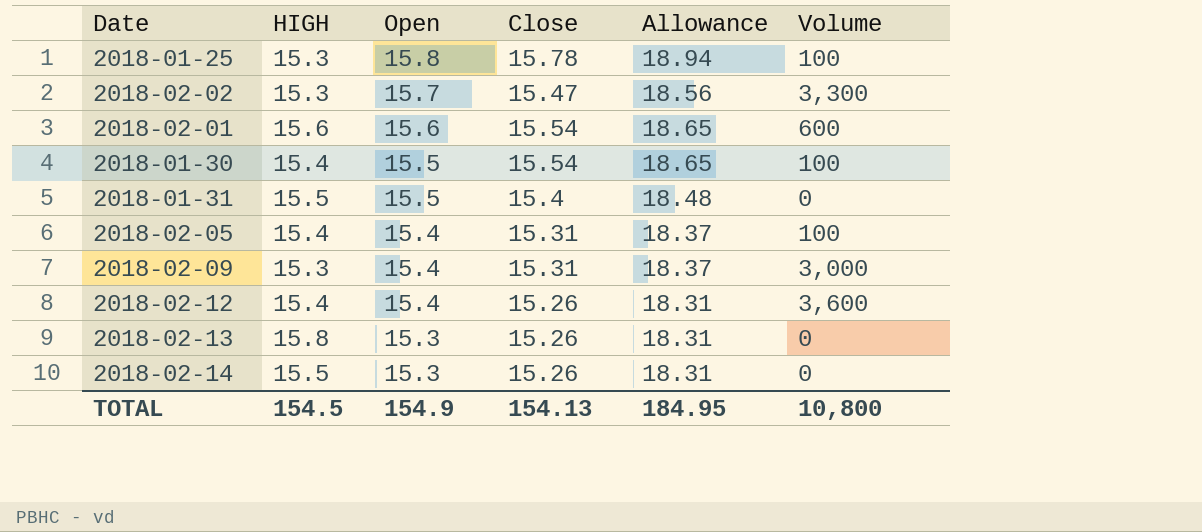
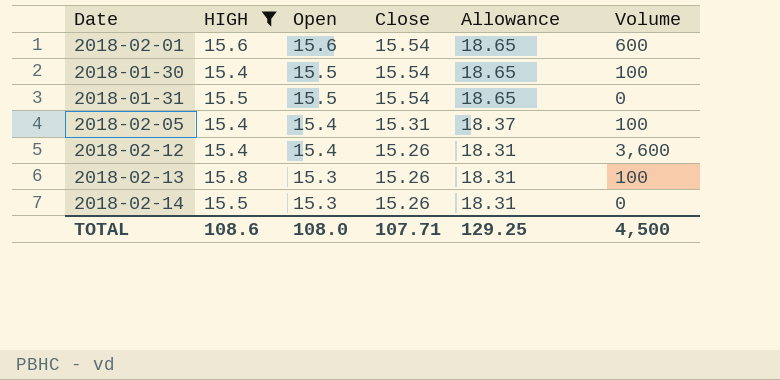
filter: none -> HIGH != 15.3
2018-01-31 | Close: 15.4 -> 15.54
2018-01-31 | Allowance: 18.48 -> 18.65
2018-02-13 | Volume: 0 -> 100
TOTAL | HIGH: 154.5 -> 108.6
TOTAL | Open: 154.9 -> 108.0
TOTAL | Close: 154.13 -> 107.71
TOTAL | Allowance: 184.95 -> 129.25
TOTAL | Volume: 10,800 -> 4,500

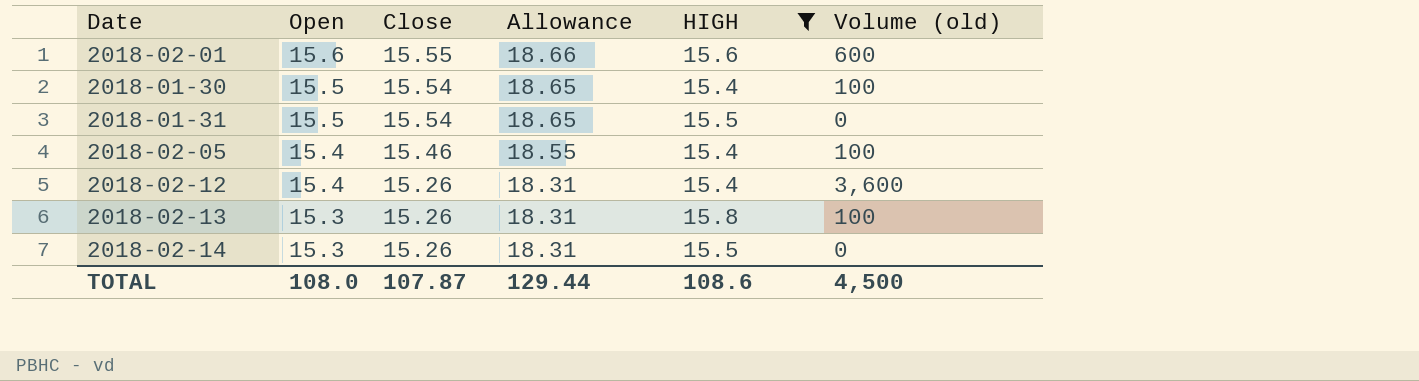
column HIGH | position: 2 -> 5
column name: Volume -> Volume (old)
2018-02-01 | Close: 15.54 -> 15.55
2018-02-01 | Allowance: 18.65 -> 18.66
2018-02-05 | Close: 15.31 -> 15.46
2018-02-05 | Allowance: 18.37 -> 18.55
TOTAL | Close: 107.71 -> 107.87
TOTAL | Allowance: 129.25 -> 129.44

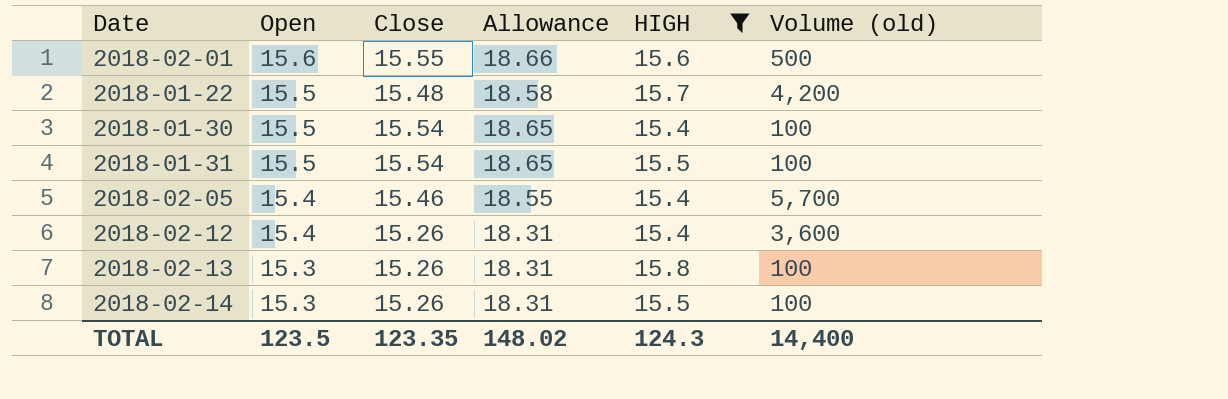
2018-02-01 | Volume (old): 600 -> 500
row 2018-01-22: none -> 15.5 | 15.48 | 18.58 | 15.7 | 4,200
2018-01-31 | Volume (old): 0 -> 100
2018-02-05 | Volume (old): 100 -> 5,700
2018-02-14 | Volume (old): 0 -> 100
TOTAL | Open: 108.0 -> 123.5
TOTAL | Close: 107.87 -> 123.35
TOTAL | Allowance: 129.44 -> 148.02
TOTAL | HIGH: 108.6 -> 124.3
TOTAL | Volume (old): 4,500 -> 14,400

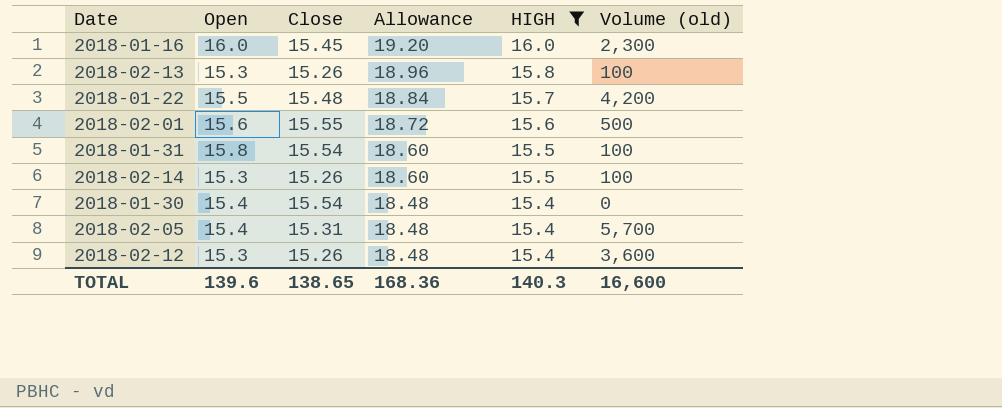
row order: Open descending -> Allowance descending
column Allowance | formula: [Close] * 1.2 -> [HIGH] * 1.2
row 2018-01-16: none -> 16.0 | 15.45 | 19.20 | 16.0 | 2,300
2018-01-31 | Open: 15.5 -> 15.8
2018-01-30 | Open: 15.5 -> 15.4
2018-01-30 | Volume (old): 100 -> 0
2018-02-05 | Close: 15.46 -> 15.31
2018-02-12 | Open: 15.4 -> 15.3
TOTAL | Open: 123.5 -> 139.6
TOTAL | Close: 123.35 -> 138.65
TOTAL | Allowance: 148.02 -> 168.36
TOTAL | HIGH: 124.3 -> 140.3
TOTAL | Volume (old): 14,400 -> 16,600

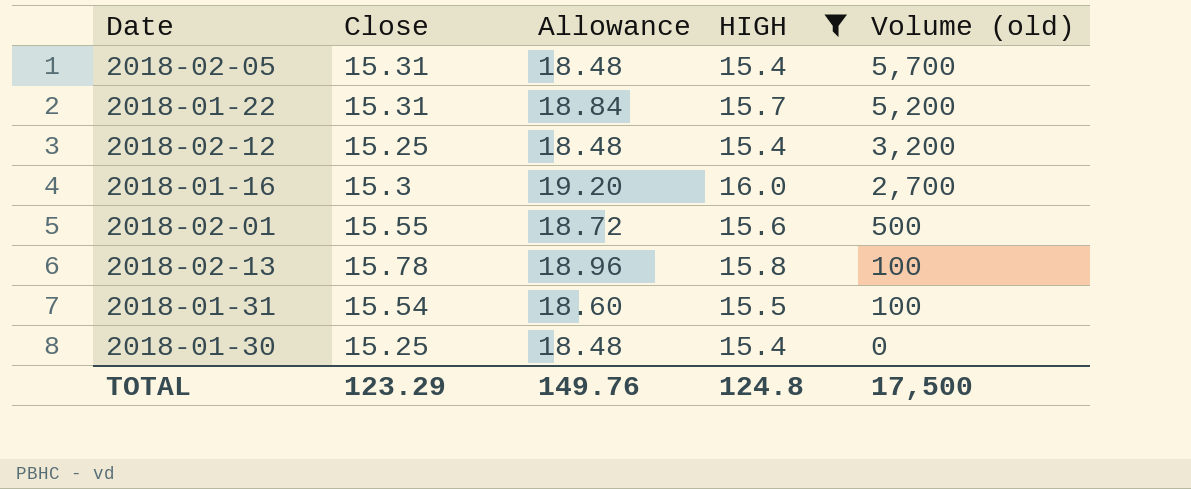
row order: Allowance descending -> Volume (old) descending
column Open | position: 2 -> none
row 2018-02-14: 15.3 | 15.26 | 18.60 | 15.5 | 100 -> none
2018-01-22 | Close: 15.48 -> 15.31
2018-01-22 | Volume (old): 4,200 -> 5,200
2018-02-12 | Close: 15.26 -> 15.25
2018-02-12 | Volume (old): 3,600 -> 3,200
2018-01-16 | Close: 15.45 -> 15.3
2018-01-16 | Volume (old): 2,300 -> 2,700
2018-02-13 | Close: 15.26 -> 15.78
2018-01-30 | Close: 15.54 -> 15.25
TOTAL | Close: 138.65 -> 123.29
TOTAL | Allowance: 168.36 -> 149.76
TOTAL | HIGH: 140.3 -> 124.8
TOTAL | Volume (old): 16,600 -> 17,500

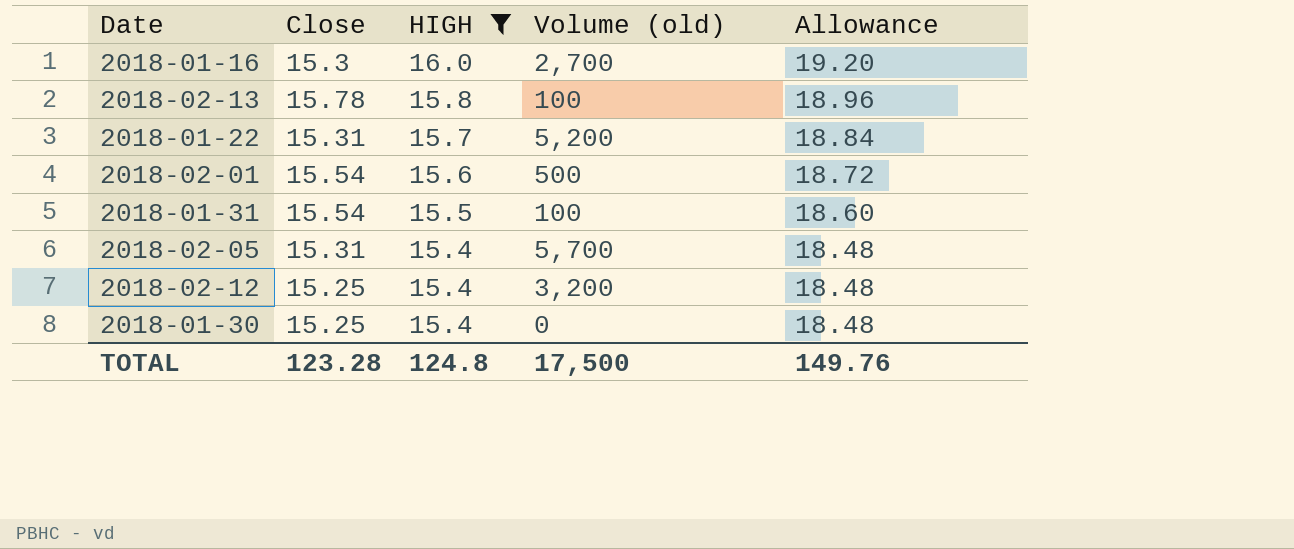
row order: Volume (old) descending -> HIGH descending
column Allowance | position: 3 -> 5
2018-02-01 | Close: 15.55 -> 15.54
TOTAL | Close: 123.29 -> 123.28

